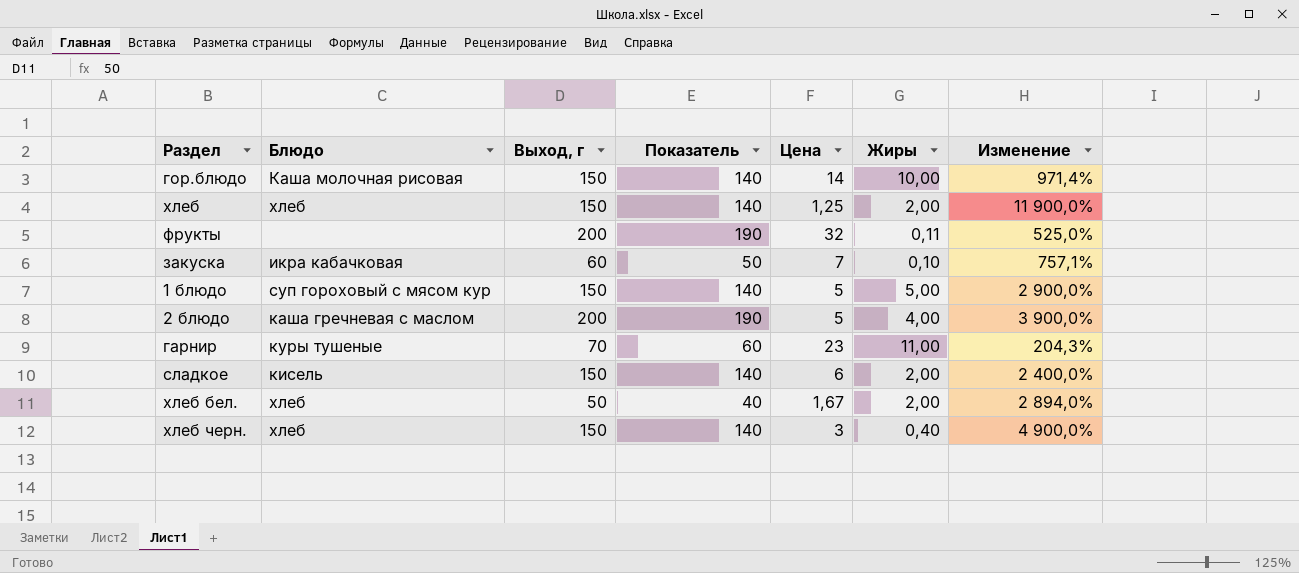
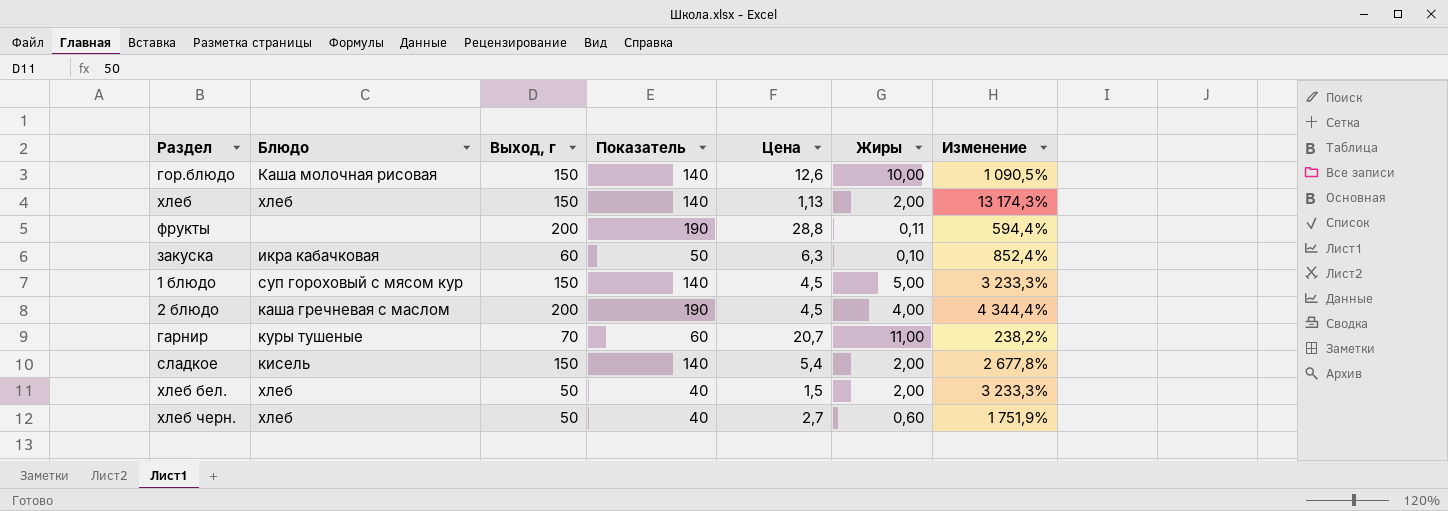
гор.блюдо | Цена: 14 -> 12,6
гор.блюдо | Изменение: 971,4% -> 1 090,5%
хлеб | Цена: 1,25 -> 1,13
хлеб | Изменение: 11 900,0% -> 13 174,3%
фрукты | Цена: 32 -> 28,8
фрукты | Изменение: 525,0% -> 594,4%
закуска | Цена: 7 -> 6,3
закуска | Изменение: 757,1% -> 852,4%
1 блюдо | Цена: 5 -> 4,5
1 блюдо | Изменение: 2 900,0% -> 3 233,3%
2 блюдо | Цена: 5 -> 4,5
2 блюдо | Изменение: 3 900,0% -> 4 344,4%
гарнир | Цена: 23 -> 20,7
гарнир | Изменение: 204,3% -> 238,2%
сладкое | Цена: 6 -> 5,4
сладкое | Изменение: 2 400,0% -> 2 677,8%
хлеб бел. | Цена: 1,67 -> 1,5
хлеб бел. | Изменение: 2 894,0% -> 3 233,3%
хлеб черн. | Выход, г: 150 -> 50
хлеб черн. | Показатель: 140 -> 40
хлеб черн. | Цена: 3 -> 2,7
хлеб черн. | Жиры: 0,40 -> 0,60
хлеб черн. | Изменение: 4 900,0% -> 1 751,9%

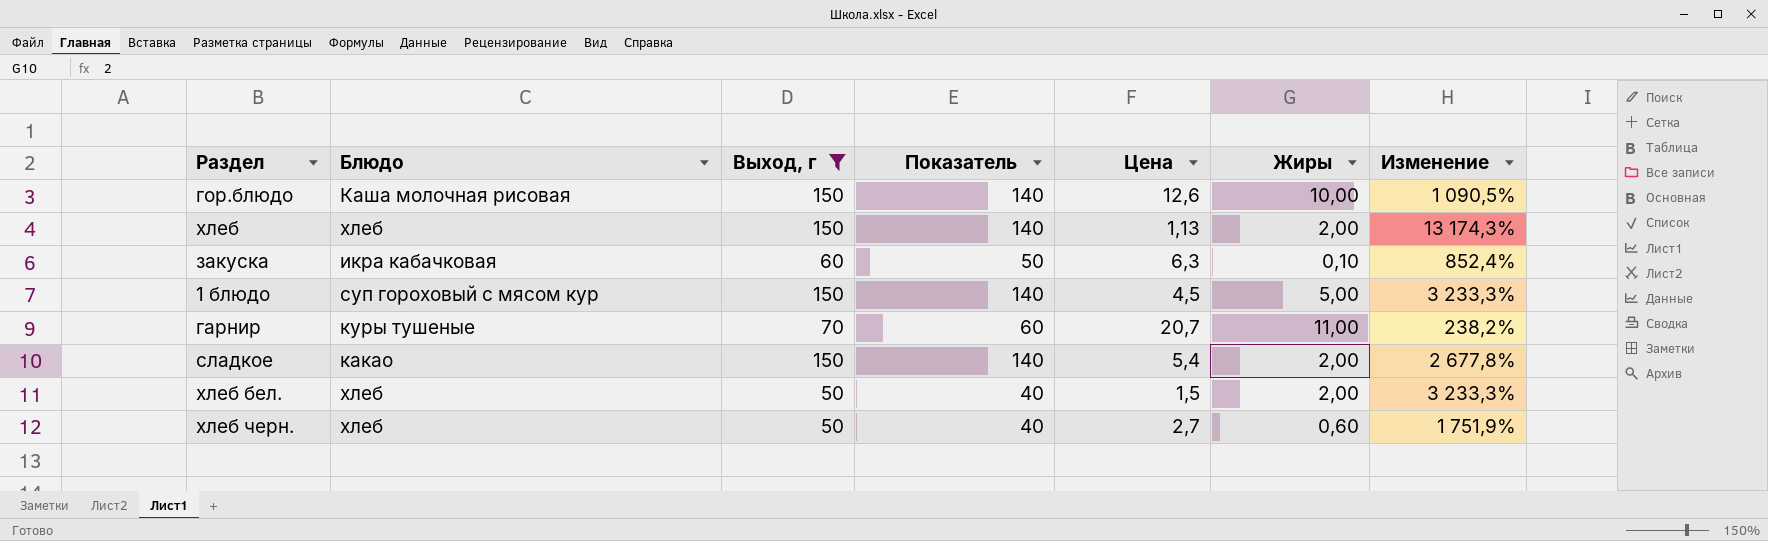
filter: none -> Выход, г != 200
сладкое | Блюдо: кисель -> какао

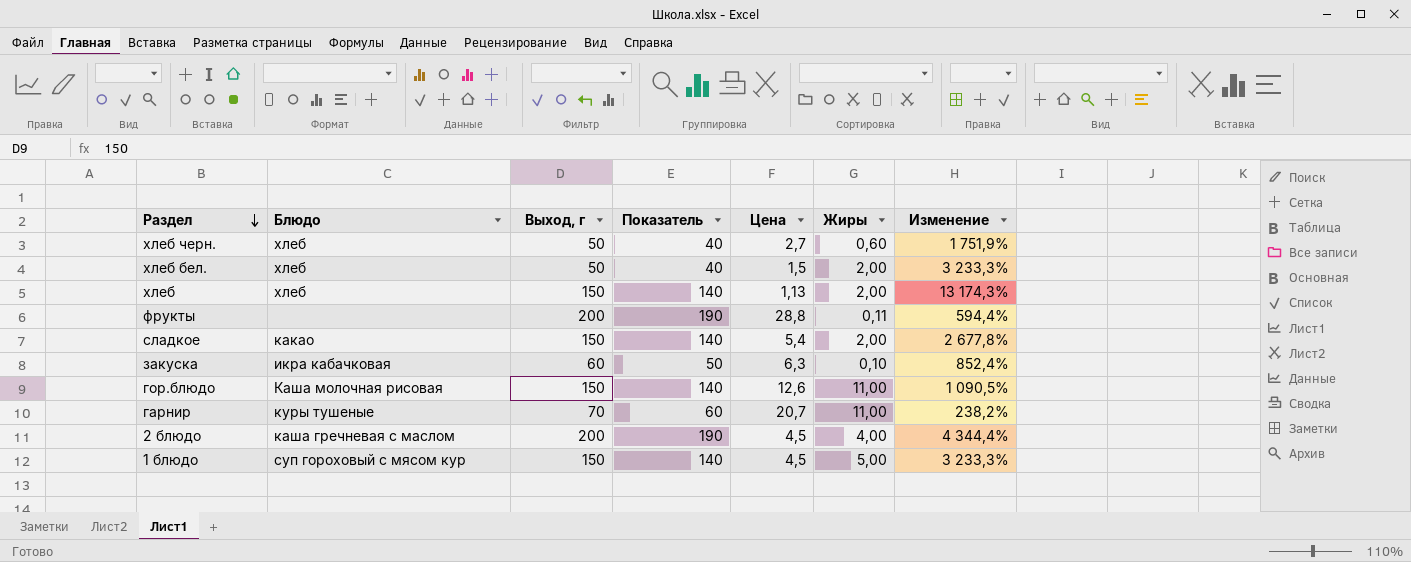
filter: Выход, г != 200 -> none
row order: none -> Раздел descending
гор.блюдо | Жиры: 10,00 -> 11,00

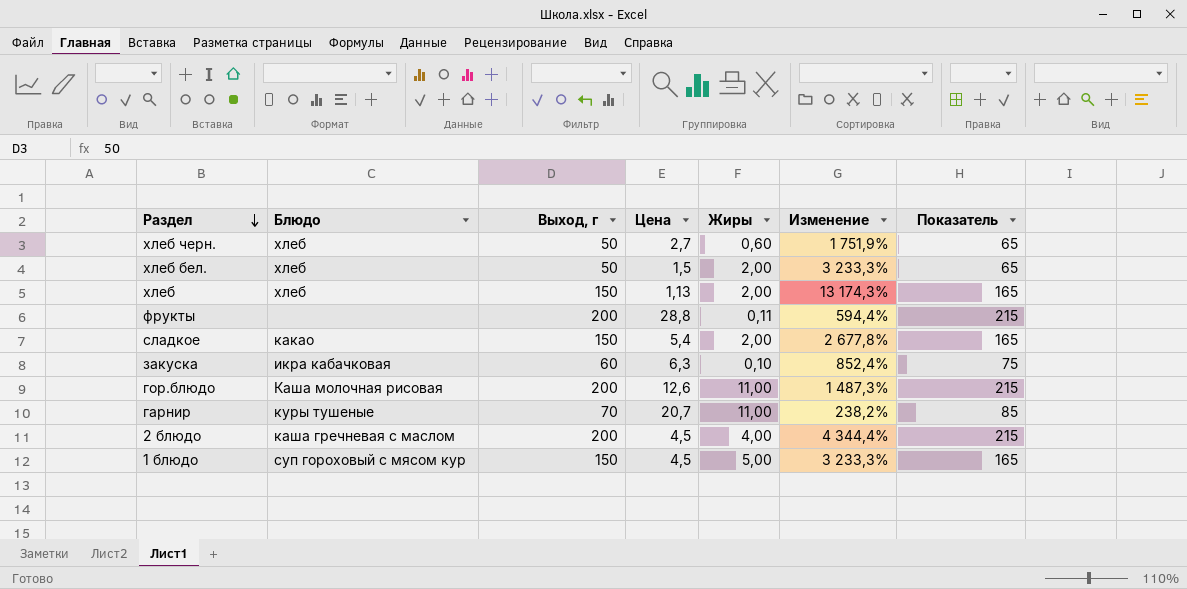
column Показатель | formula: [Выход, г] - 10 -> [Выход, г] + 15
column Показатель | position: 4 -> 7
гор.блюдо | Выход, г: 150 -> 200
гор.блюдо | Изменение: 1 090,5% -> 1 487,3%

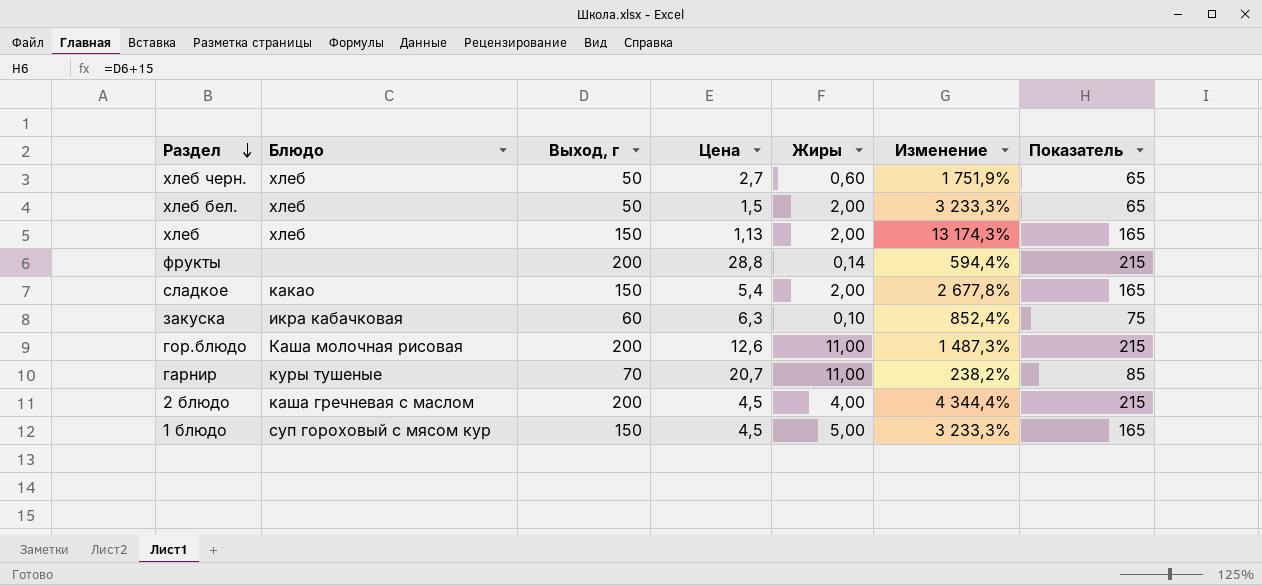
фрукты | Жиры: 0,11 -> 0,14

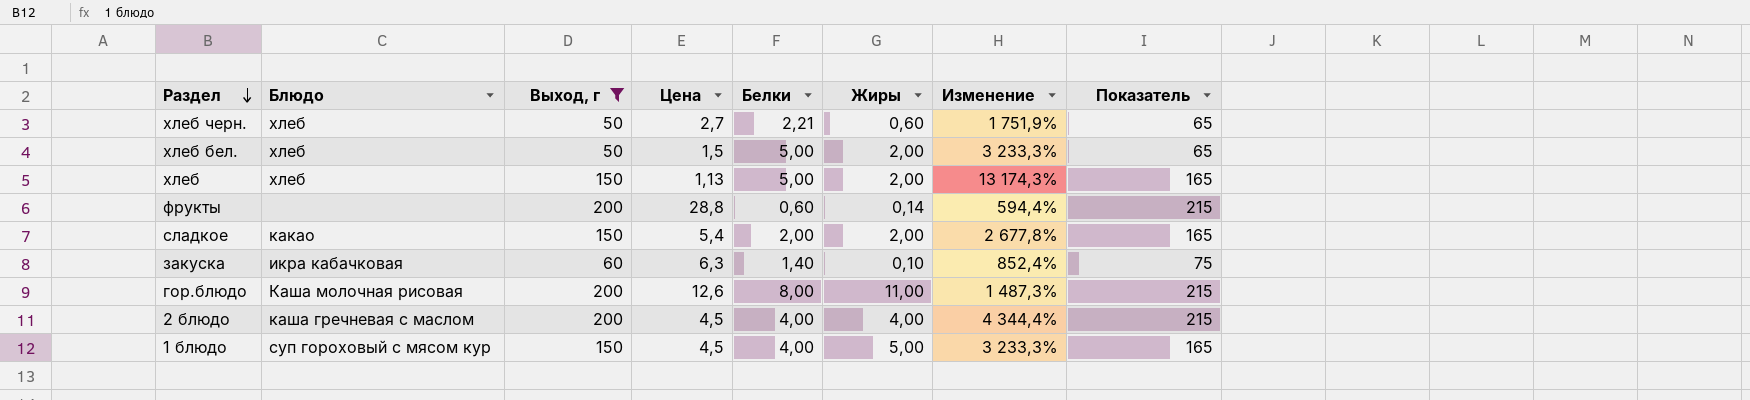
filter: none -> Выход, г != 70
column Белки | position: none -> 5

